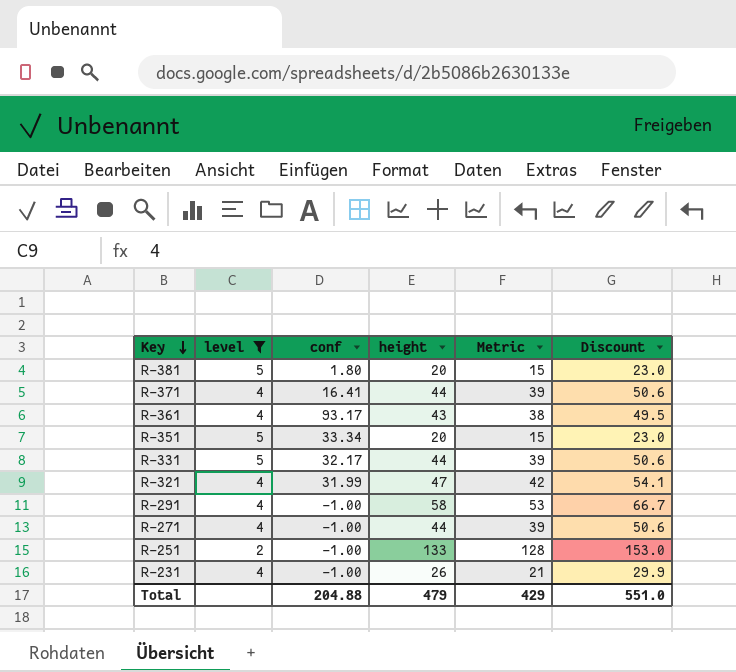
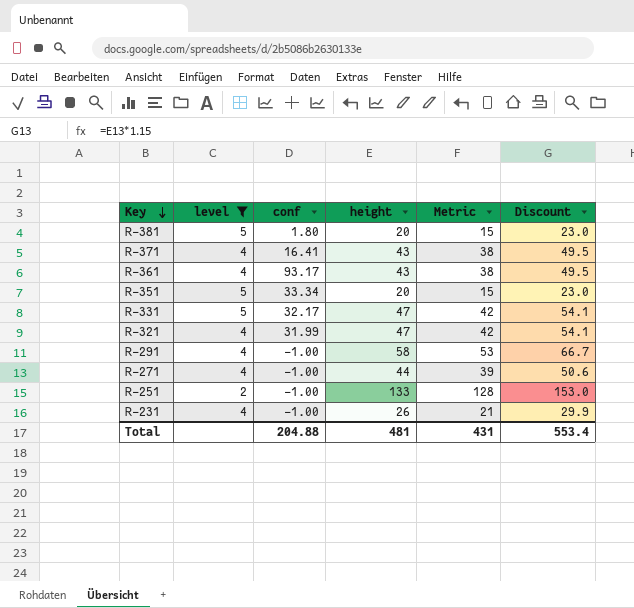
R-371 | height: 44 -> 43
R-371 | Metric: 39 -> 38
R-371 | Discount: 50.6 -> 49.5
R-331 | height: 44 -> 47
R-331 | Metric: 39 -> 42
R-331 | Discount: 50.6 -> 54.1
Total | height: 479 -> 481
Total | Metric: 429 -> 431
Total | Discount: 551.0 -> 553.4

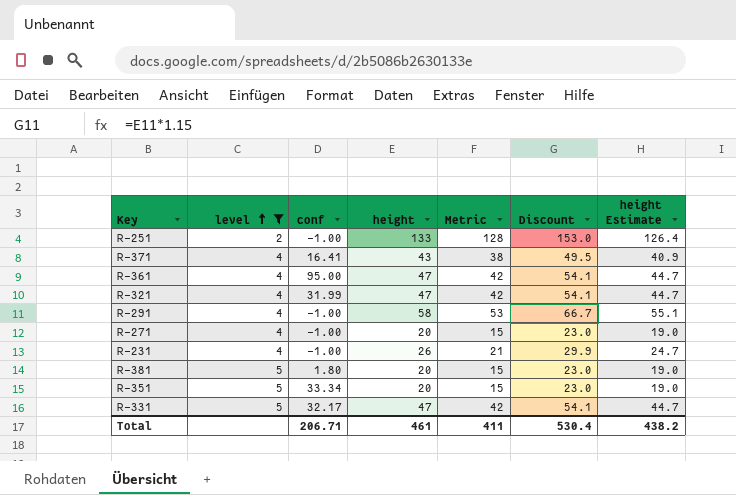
row order: Key descending -> level ascending
column height Estimate | formula: none -> [height] * 0.95
R-361 | conf: 93.17 -> 95.00
R-361 | height: 43 -> 47
R-361 | Metric: 38 -> 42
R-361 | Discount: 49.5 -> 54.1
R-271 | height: 44 -> 20
R-271 | Metric: 39 -> 15
R-271 | Discount: 50.6 -> 23.0
Total | conf: 204.88 -> 206.71
Total | height: 481 -> 461
Total | Metric: 431 -> 411
Total | Discount: 553.4 -> 530.4

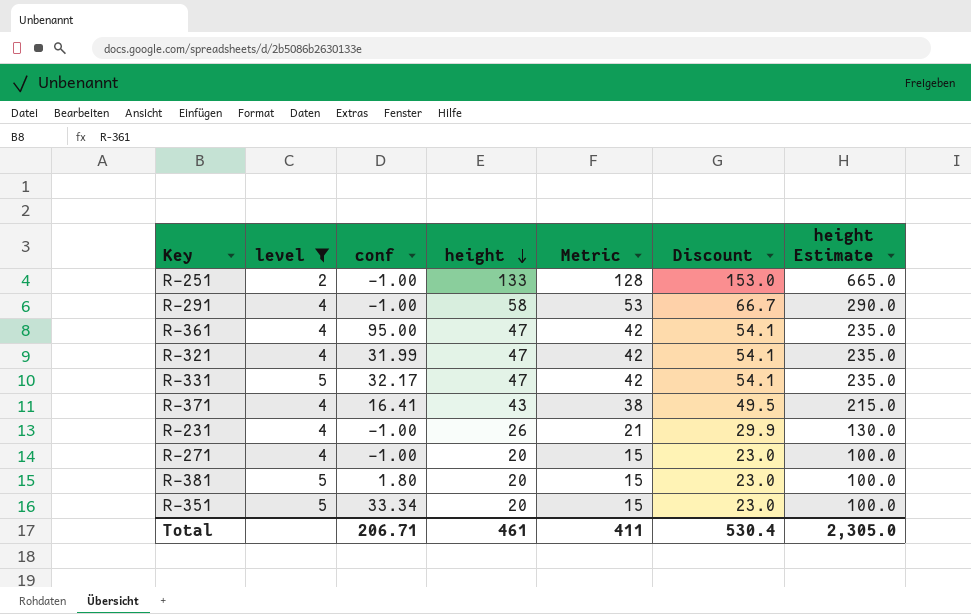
row order: level ascending -> height descending
column height Estimate | formula: [height] * 0.95 -> [height] * 5
Total | height Estimate: 438.2 -> 2,305.0

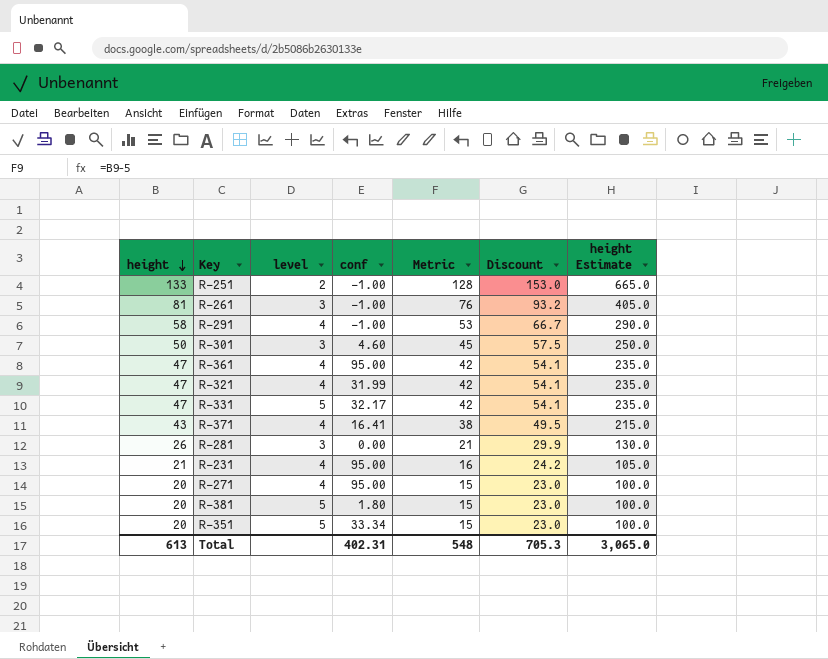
filter: level != 3 -> none
column height | position: 4 -> 1
R-231 | height: 26 -> 21
R-231 | conf: -1.00 -> 95.00
R-231 | Metric: 21 -> 16
R-231 | Discount: 29.9 -> 24.2
R-231 | height Estimate: 130.0 -> 105.0
R-271 | conf: -1.00 -> 95.00
Total | height: 461 -> 613
Total | conf: 206.71 -> 402.31
Total | Metric: 411 -> 548
Total | Discount: 530.4 -> 705.3
Total | height Estimate: 2,305.0 -> 3,065.0

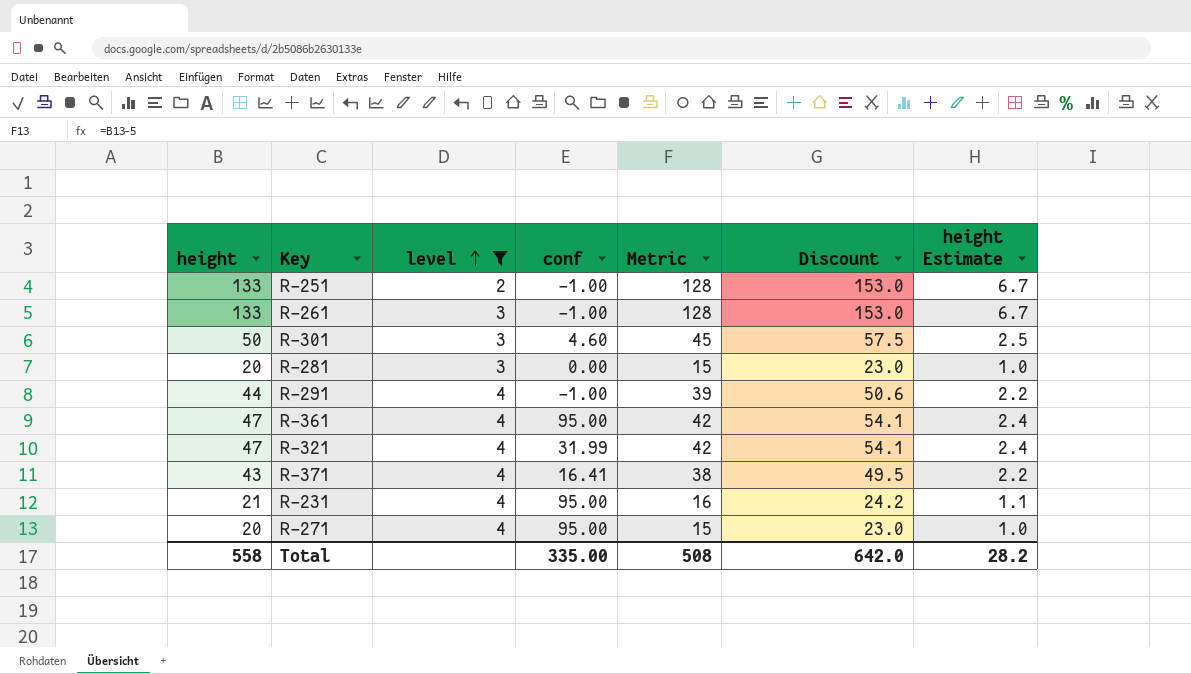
filter: none -> level != 5
row order: height descending -> level ascending
column height Estimate | formula: [height] * 5 -> [height] * 0.05
R-261 | height: 81 -> 133
R-261 | Metric: 76 -> 128
R-261 | Discount: 93.2 -> 153.0
R-281 | height: 26 -> 20
R-281 | Metric: 21 -> 15
R-281 | Discount: 29.9 -> 23.0
R-291 | height: 58 -> 44
R-291 | Metric: 53 -> 39
R-291 | Discount: 66.7 -> 50.6
Total | height: 613 -> 558
Total | conf: 402.31 -> 335.00
Total | Metric: 548 -> 508
Total | Discount: 705.3 -> 642.0
Total | height Estimate: 3,065.0 -> 28.2

